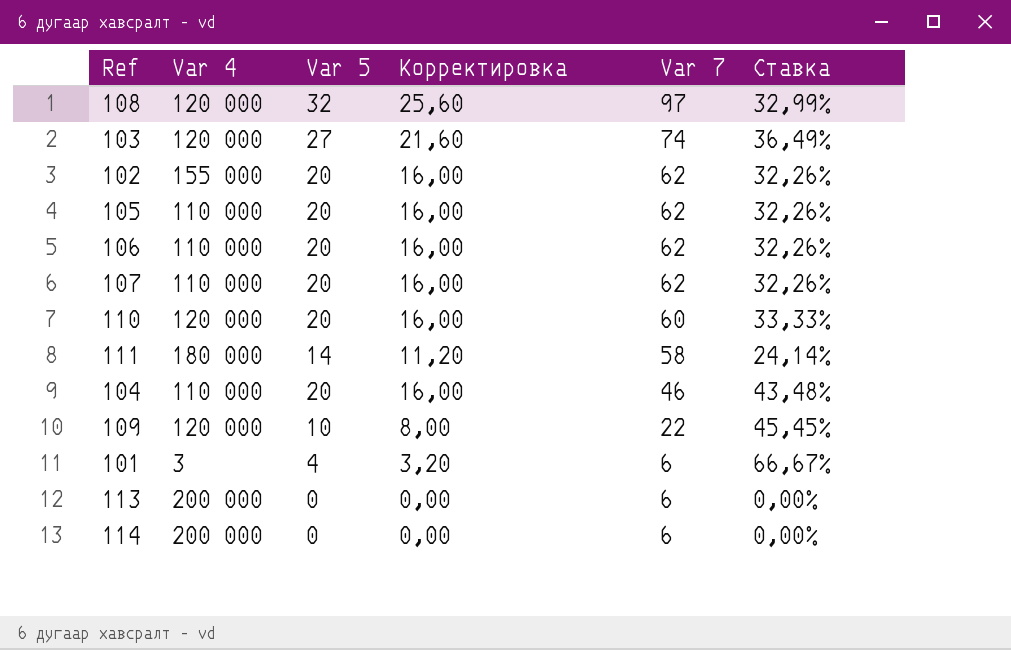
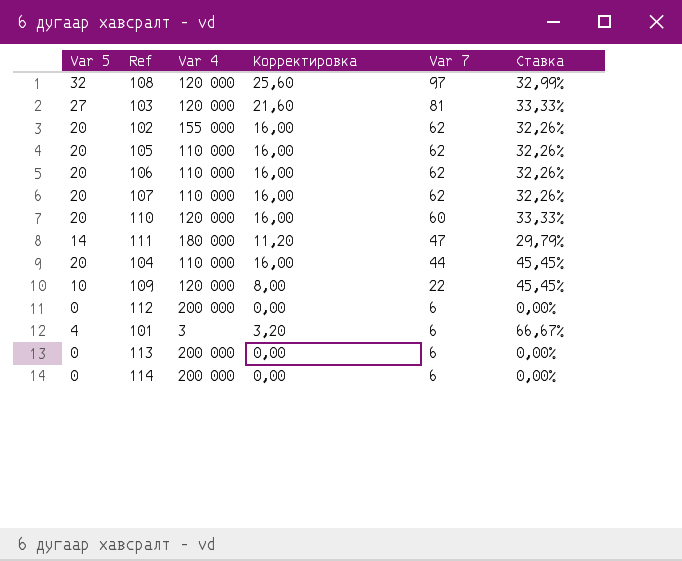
column Var 5 | position: 3 -> 1
103 | Var 7: 74 -> 81
103 | Ставка: 36,49% -> 33,33%
111 | Var 7: 58 -> 47
111 | Ставка: 24,14% -> 29,79%
104 | Var 7: 46 -> 44
104 | Ставка: 43,48% -> 45,45%
row 112: none -> 0 | 200 000 | 0,00 | 6 | 0,00%

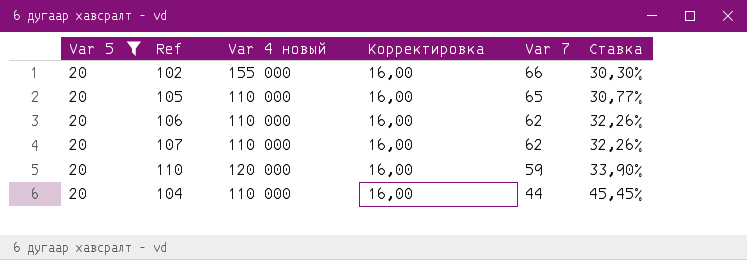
filter: none -> Var 5 = 20
column name: Var 4 -> Var 4 новый
102 | Var 7: 62 -> 66
102 | Ставка: 32,26% -> 30,30%
105 | Var 7: 62 -> 65
105 | Ставка: 32,26% -> 30,77%
110 | Var 7: 60 -> 59
110 | Ставка: 33,33% -> 33,90%

